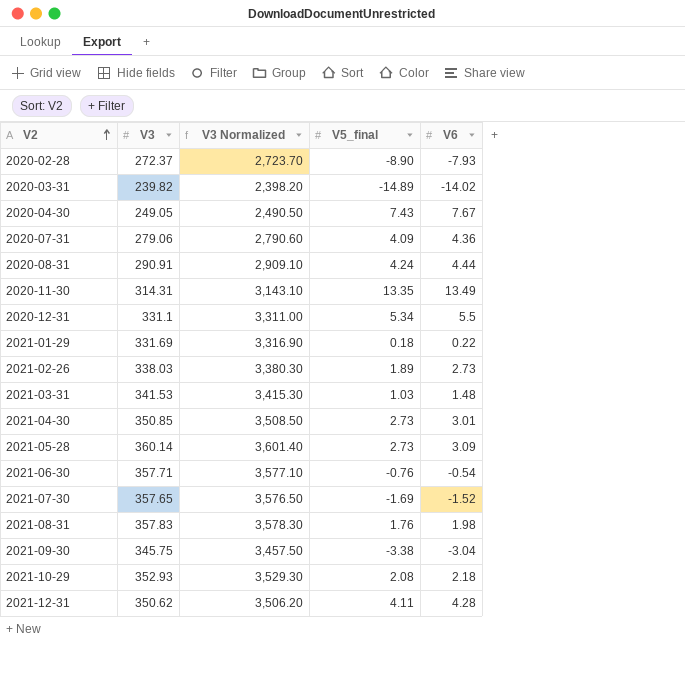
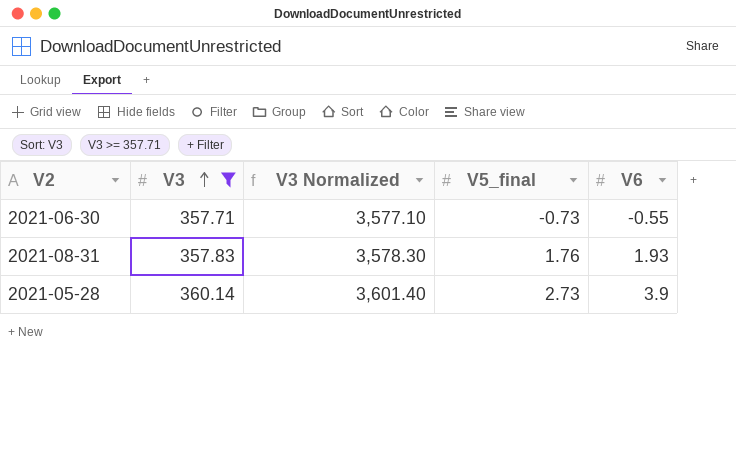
filter: none -> V3 >= 357.71
row order: V2 ascending -> V3 ascending
2021-06-30 | V5_final: -0.76 -> -0.73
2021-06-30 | V6: -0.54 -> -0.55
2021-08-31 | V6: 1.98 -> 1.93
2021-05-28 | V6: 3.09 -> 3.9

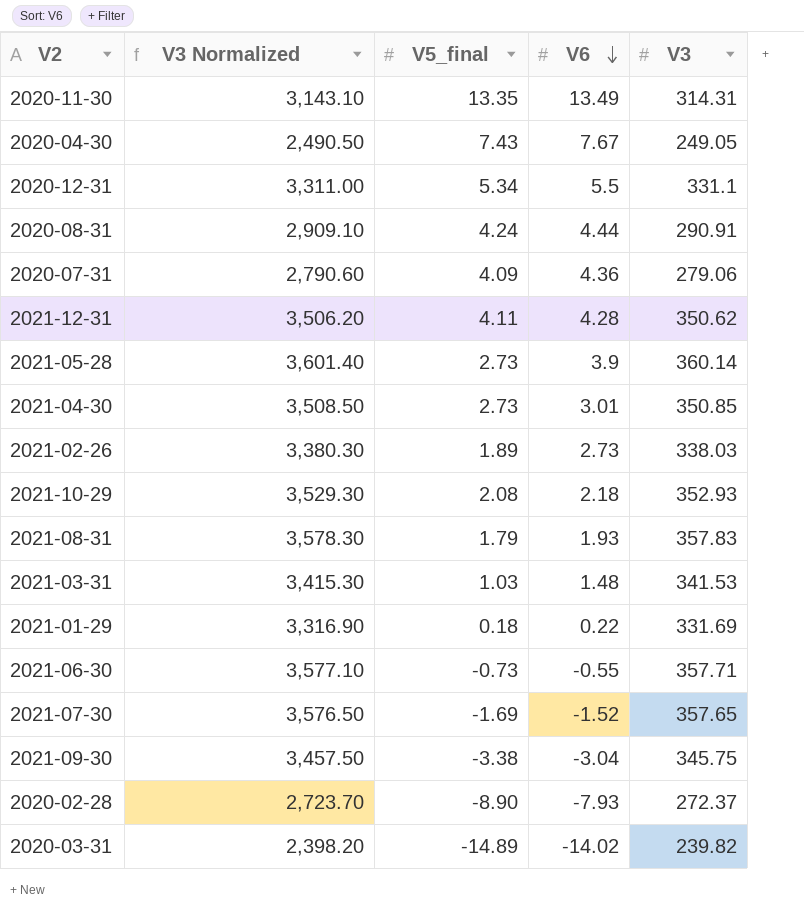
filter: V3 >= 357.71 -> none
row order: V3 ascending -> V6 descending
column V3 | position: 2 -> 5
2021-08-31 | V5_final: 1.76 -> 1.79

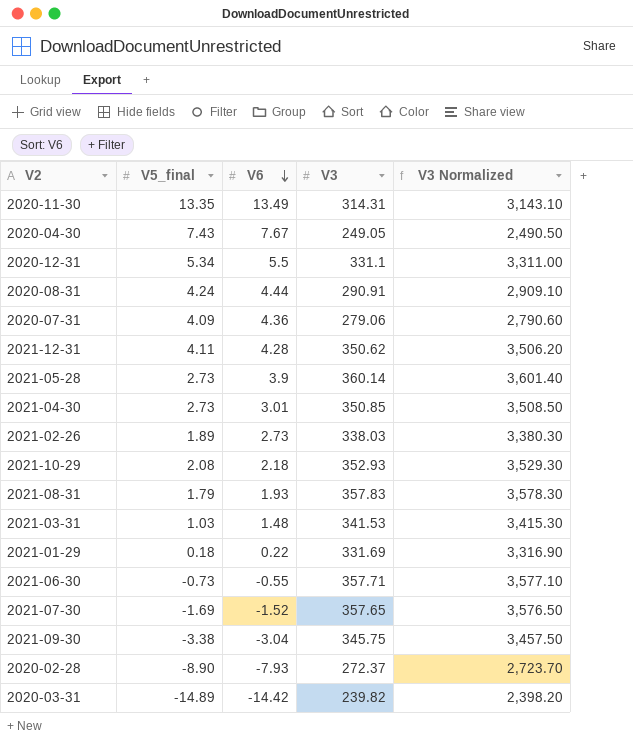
column V3 Normalized | position: 2 -> 5
2020-03-31 | V6: -14.02 -> -14.42

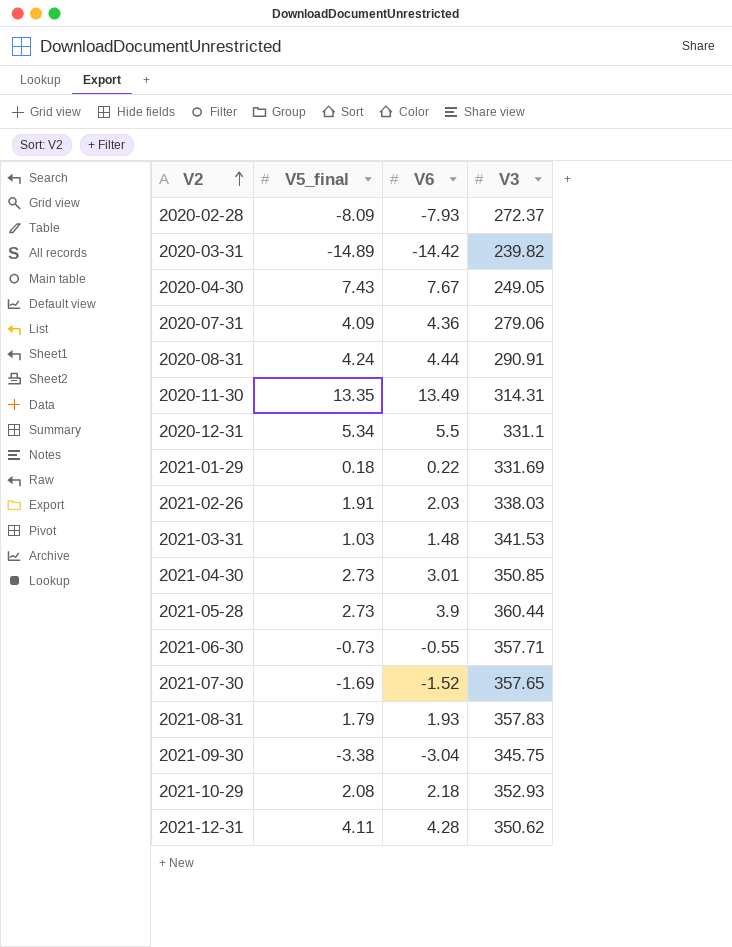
row order: V6 descending -> V2 ascending
column V3 Normalized | formula: [V3] * 10 -> none
2020-02-28 | V5_final: -8.90 -> -8.09
2021-02-26 | V5_final: 1.89 -> 1.91
2021-02-26 | V6: 2.73 -> 2.03
2021-05-28 | V3: 360.14 -> 360.44

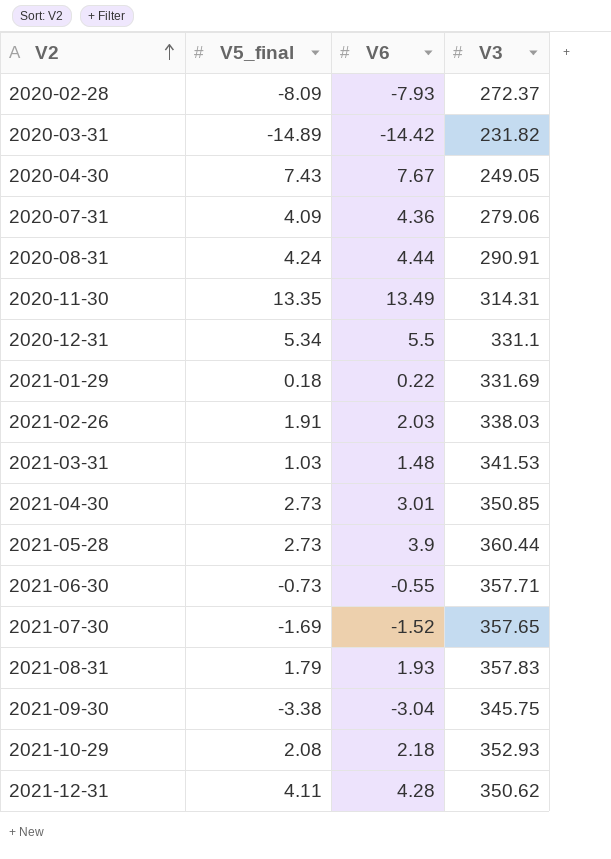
2020-03-31 | V3: 239.82 -> 231.82

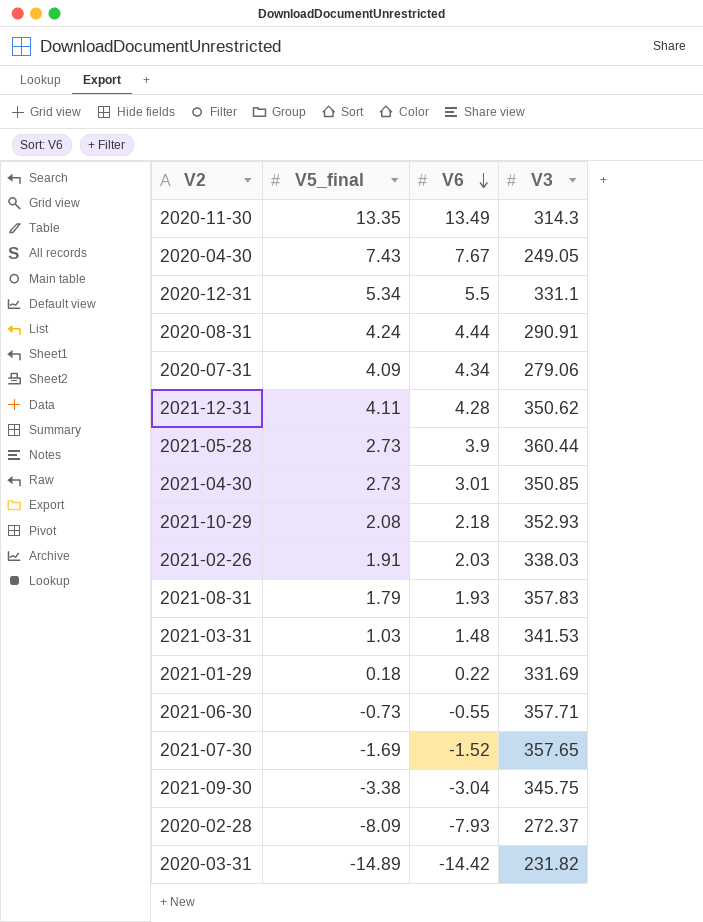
row order: V2 ascending -> V6 descending
2020-11-30 | V3: 314.31 -> 314.3
2020-07-31 | V6: 4.36 -> 4.34

